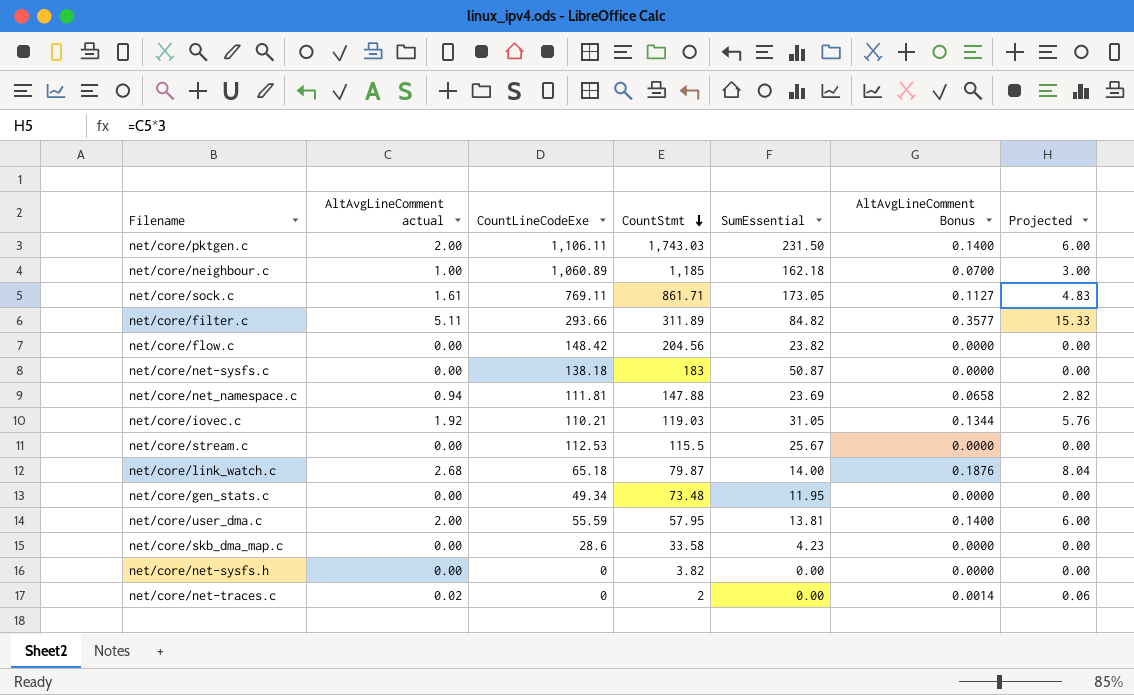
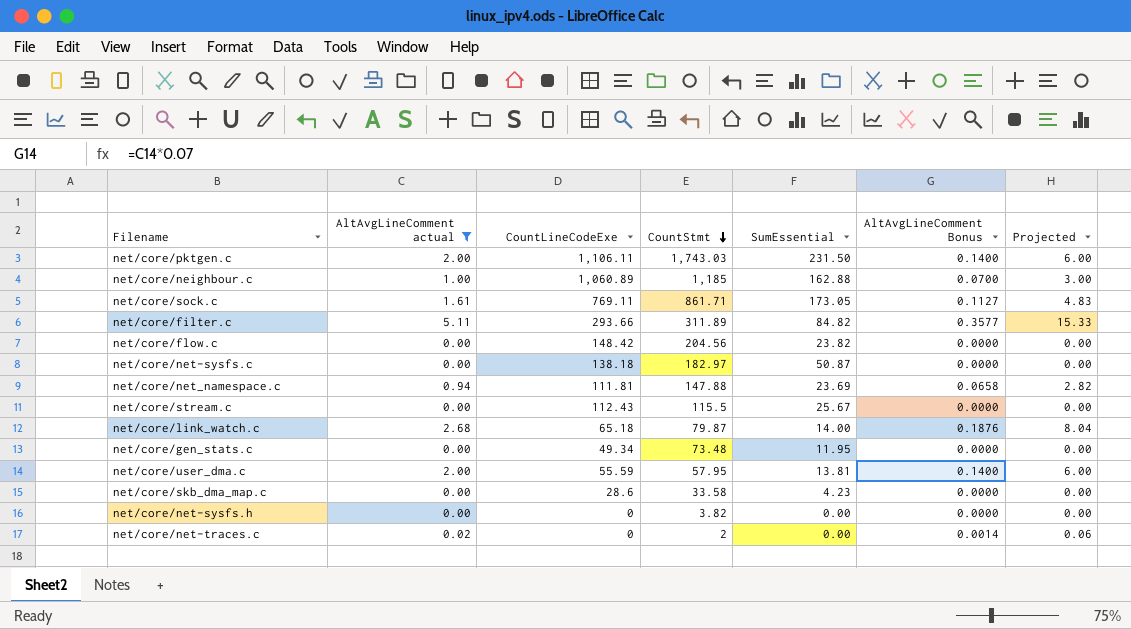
filter: none -> AltAvgLineComment actual != 1.92
net/core/neighbour.c | SumEssential: 162.18 -> 162.88
net/core/net-sysfs.c | CountStmt: 183 -> 182.97
net/core/stream.c | CountLineCodeExe: 112.53 -> 112.43

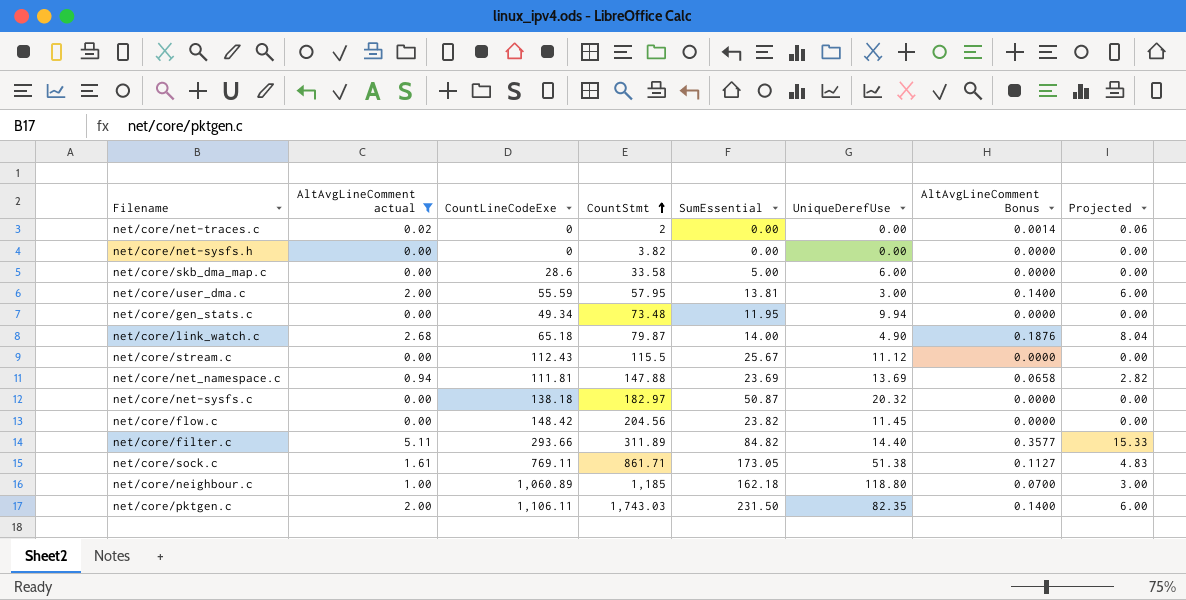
row order: CountStmt descending -> CountStmt ascending
column UniqueDerefUse | position: none -> 6
net/core/skb_dma_map.c | SumEssential: 4.23 -> 5.00
net/core/neighbour.c | SumEssential: 162.88 -> 162.18

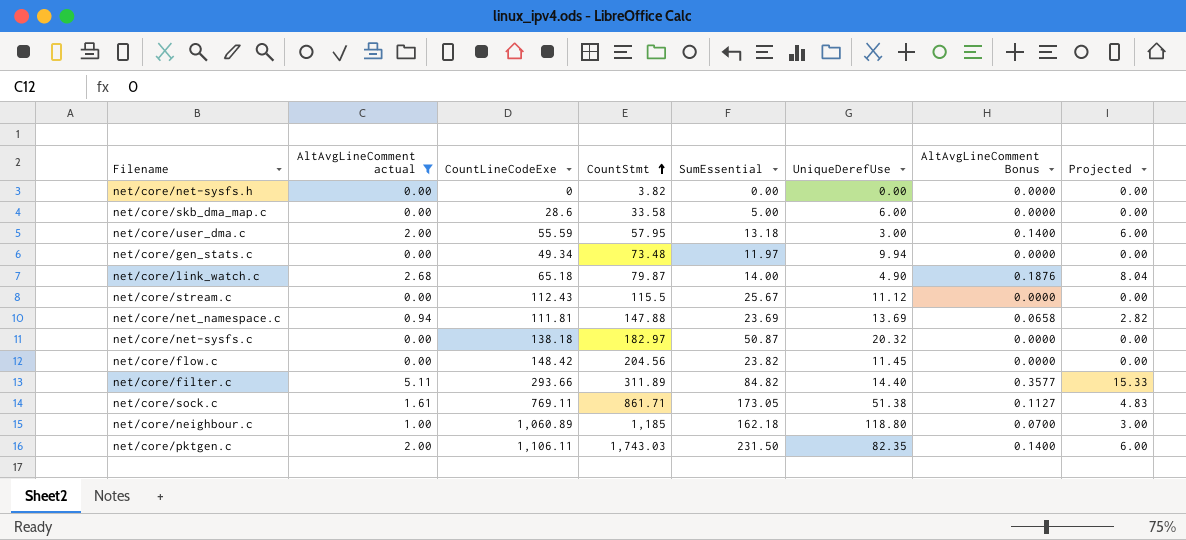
row net/core/net-traces.c: 0.02 | 0 | 2 | 0.00 | 0.00 | 0.0014 | 0.06 -> none
net/core/user_dma.c | SumEssential: 13.81 -> 13.18
net/core/gen_stats.c | SumEssential: 11.95 -> 11.97

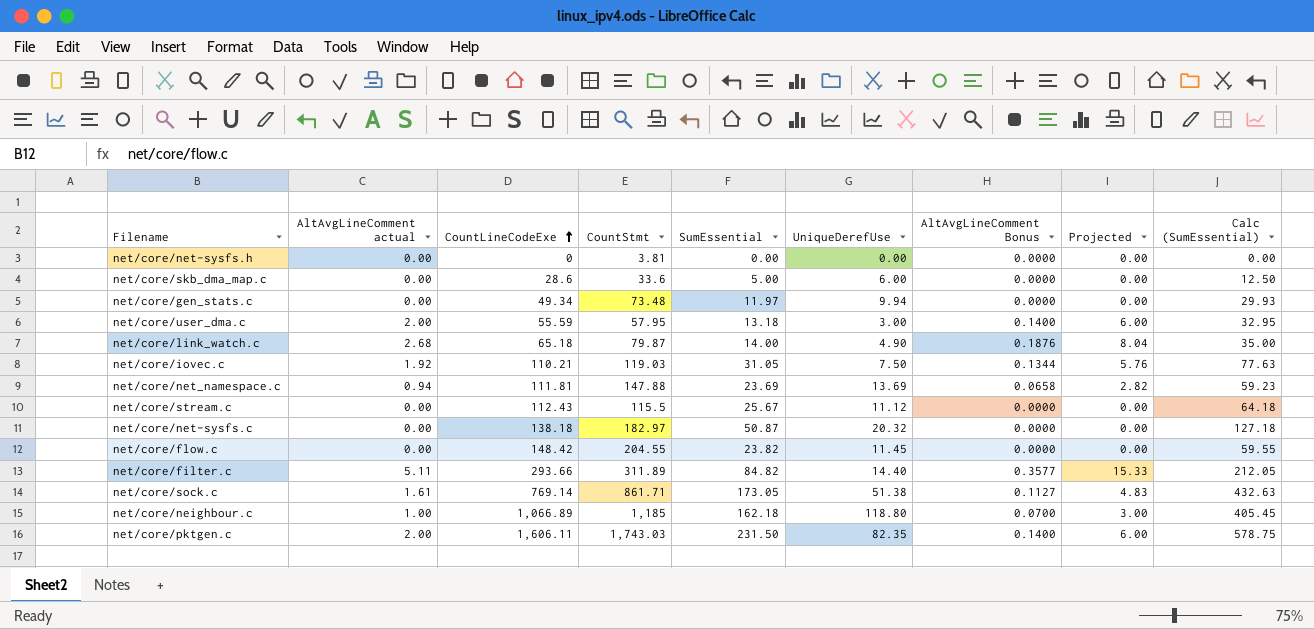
filter: AltAvgLineComment actual != 1.92 -> none
row order: CountStmt ascending -> CountLineCodeExe ascending
column Calc (SumEssential) | formula: none -> [SumEssential] * 2.5
net/core/net-sysfs.h | CountStmt: 3.82 -> 3.81
net/core/skb_dma_map.c | CountStmt: 33.58 -> 33.6
net/core/flow.c | CountStmt: 204.56 -> 204.55
net/core/sock.c | CountLineCodeExe: 769.11 -> 769.14
net/core/neighbour.c | CountLineCodeExe: 1,060.89 -> 1,066.89
net/core/pktgen.c | CountLineCodeExe: 1,106.11 -> 1,606.11

